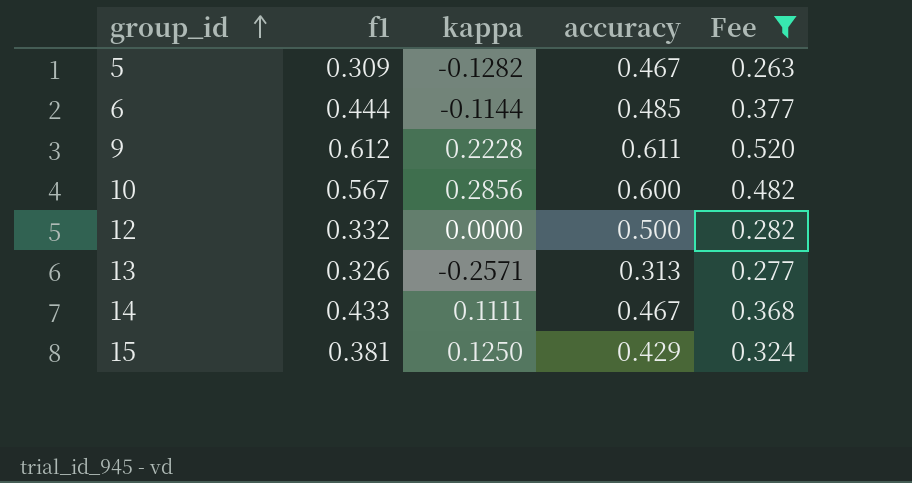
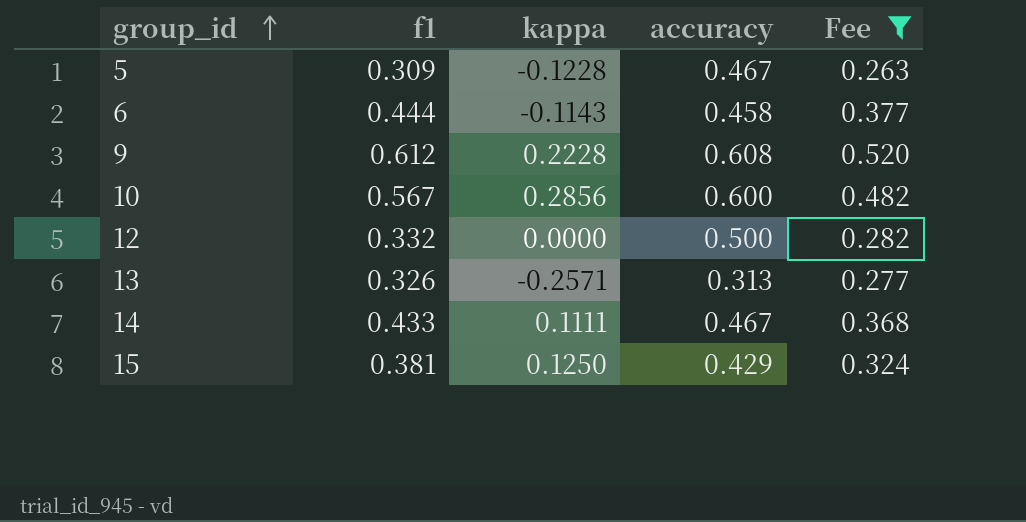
5 | kappa: -0.1282 -> -0.1228
6 | kappa: -0.1144 -> -0.1143
6 | accuracy: 0.485 -> 0.458
9 | accuracy: 0.611 -> 0.608

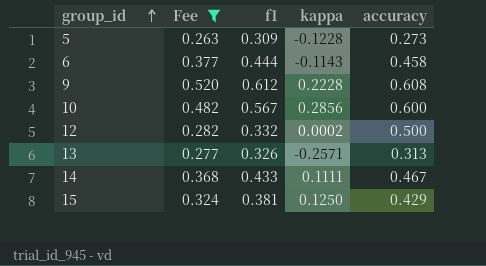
column Fee | position: 5 -> 2
5 | accuracy: 0.467 -> 0.273
12 | kappa: 0.0000 -> 0.0002

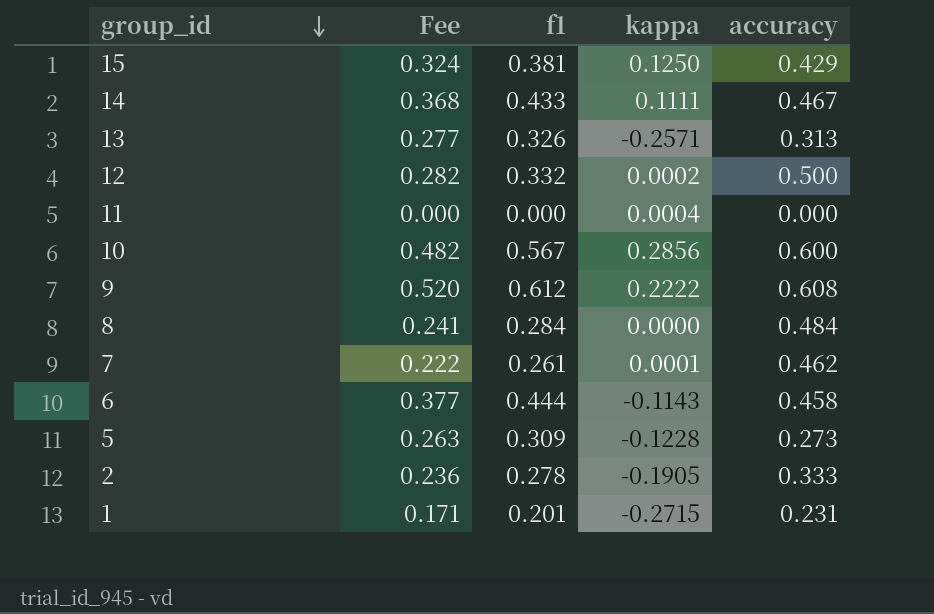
filter: Fee >= 0.263 -> none
row order: group_id ascending -> group_id descending
9 | kappa: 0.2228 -> 0.2222

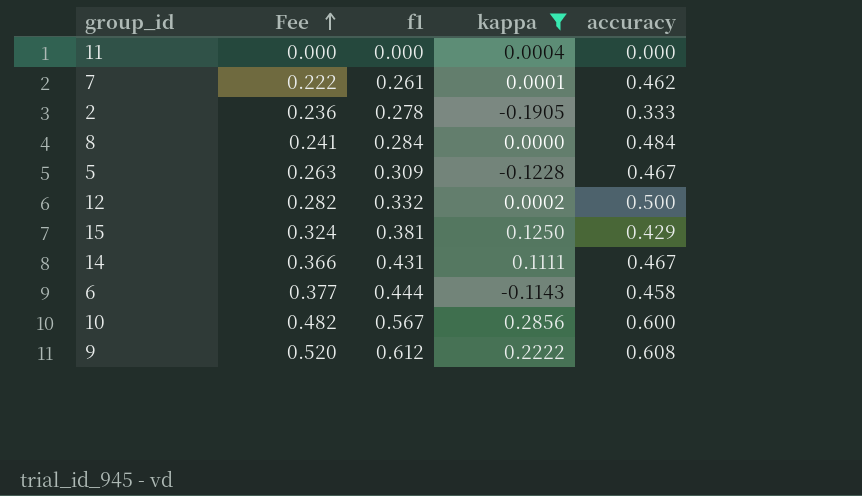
filter: none -> kappa >= -0.1905
row order: group_id descending -> Fee ascending
5 | accuracy: 0.273 -> 0.467
14 | Fee: 0.368 -> 0.366
14 | f1: 0.433 -> 0.431

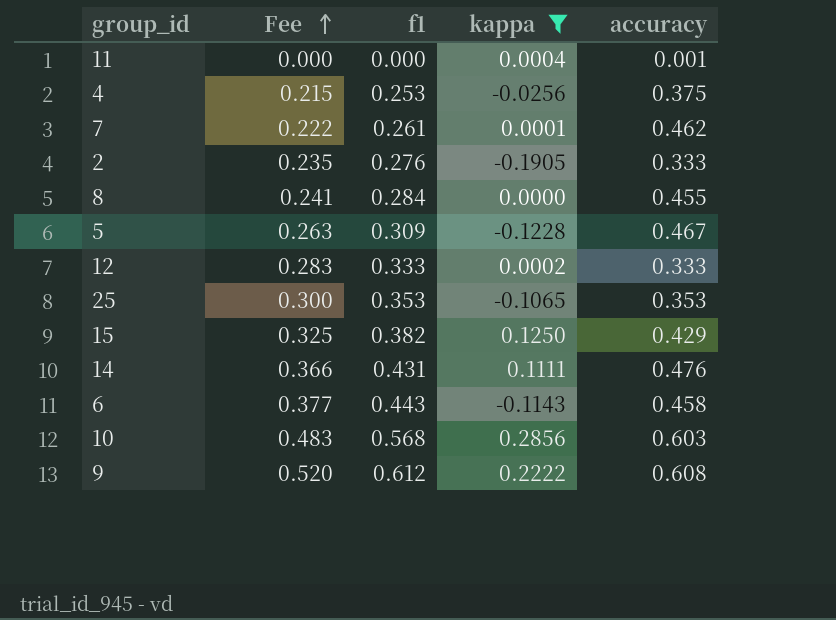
11 | accuracy: 0.000 -> 0.001
row 4: none -> 0.215 | 0.253 | -0.0256 | 0.375
2 | Fee: 0.236 -> 0.235
2 | f1: 0.278 -> 0.276
8 | accuracy: 0.484 -> 0.455
12 | Fee: 0.282 -> 0.283
12 | f1: 0.332 -> 0.333
12 | accuracy: 0.500 -> 0.333
row 25: none -> 0.300 | 0.353 | -0.1065 | 0.353
15 | Fee: 0.324 -> 0.325
15 | f1: 0.381 -> 0.382
14 | accuracy: 0.467 -> 0.476
6 | f1: 0.444 -> 0.443
10 | Fee: 0.482 -> 0.483
10 | f1: 0.567 -> 0.568
10 | accuracy: 0.600 -> 0.603

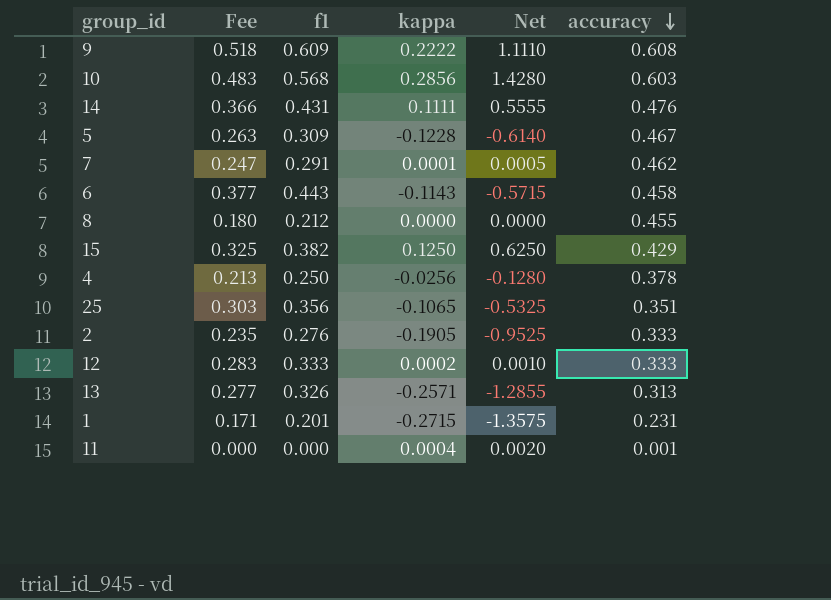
filter: kappa >= -0.1905 -> none
row order: Fee ascending -> accuracy descending
column Net | formula: none -> [kappa] * 5
9 | Fee: 0.520 -> 0.518
9 | f1: 0.612 -> 0.609
7 | Fee: 0.222 -> 0.247
7 | f1: 0.261 -> 0.291
8 | Fee: 0.241 -> 0.180
8 | f1: 0.284 -> 0.212
4 | Fee: 0.215 -> 0.213
4 | f1: 0.253 -> 0.250
4 | accuracy: 0.375 -> 0.378
25 | Fee: 0.300 -> 0.303
25 | f1: 0.353 -> 0.356
25 | accuracy: 0.353 -> 0.351

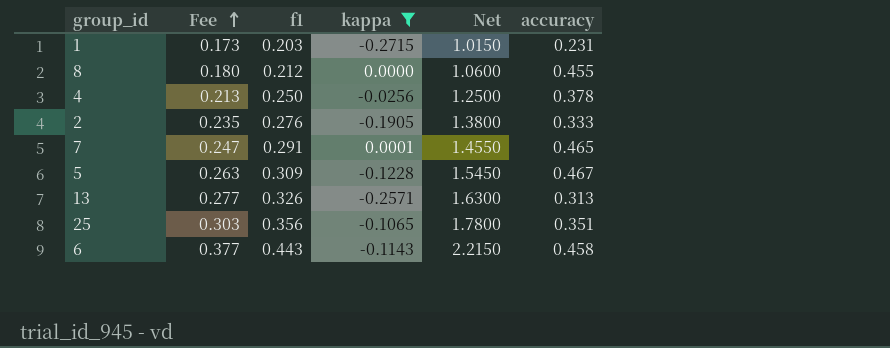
filter: none -> kappa <= 0.0001
row order: accuracy descending -> Fee ascending
column Net | formula: [kappa] * 5 -> [f1] * 5
1 | Fee: 0.171 -> 0.173
1 | f1: 0.201 -> 0.203
7 | accuracy: 0.462 -> 0.465

